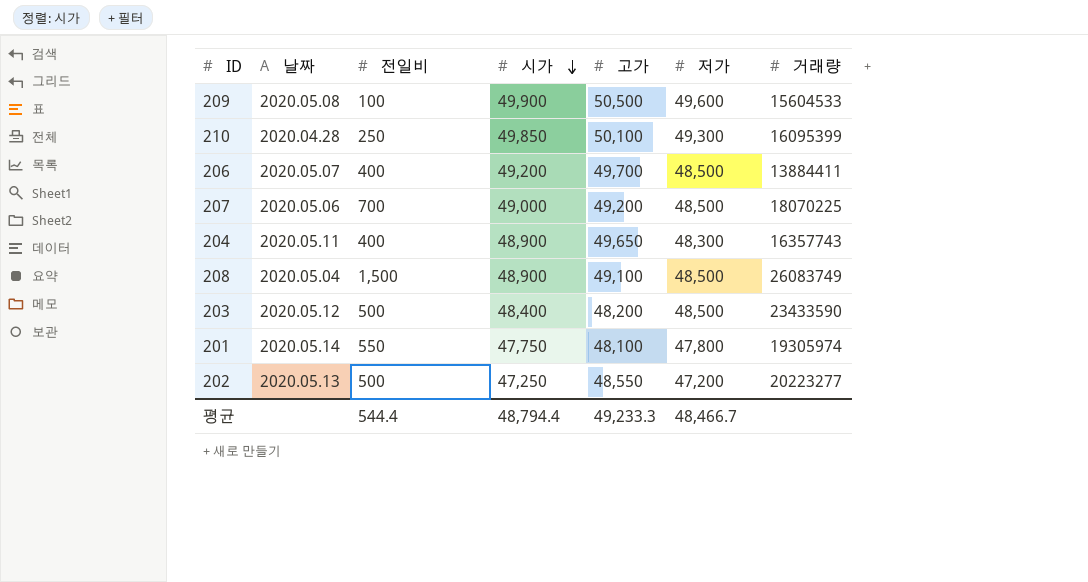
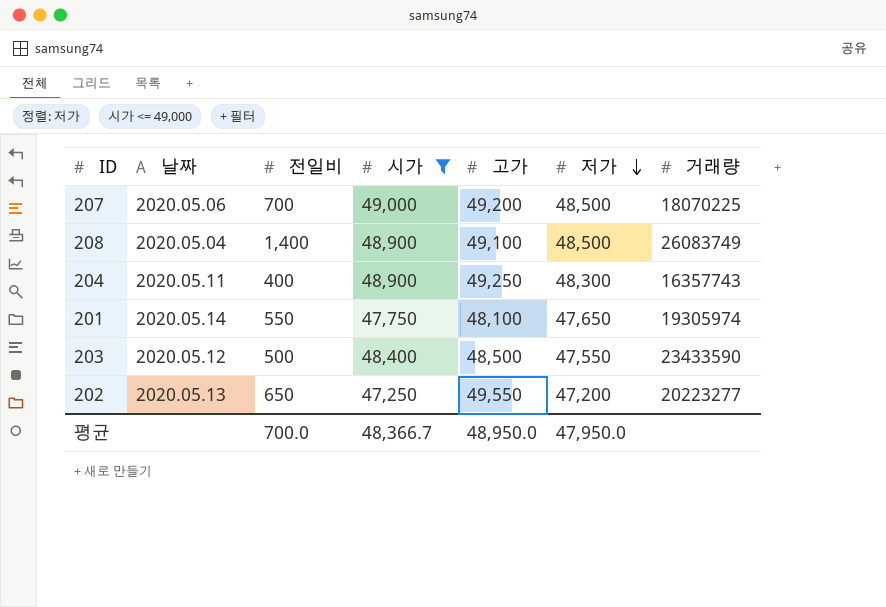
filter: none -> 시가 <= 49,000
row order: 시가 descending -> 저가 descending
208 | 전일비: 1,500 -> 1,400
204 | 고가: 49,650 -> 49,250
201 | 저가: 47,800 -> 47,650
203 | 고가: 48,200 -> 48,500
203 | 저가: 48,500 -> 47,550
202 | 전일비: 500 -> 650
202 | 고가: 48,550 -> 49,550
평균 | 전일비: 544.4 -> 700.0
평균 | 시가: 48,794.4 -> 48,366.7
평균 | 고가: 49,233.3 -> 48,950.0
평균 | 저가: 48,466.7 -> 47,950.0

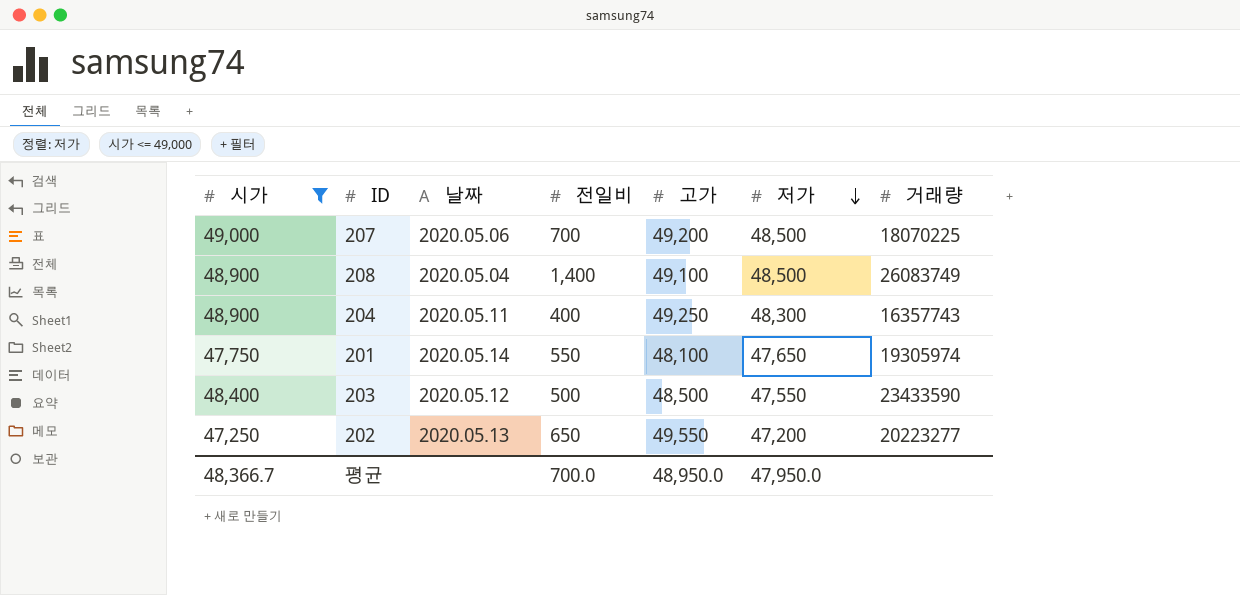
column 시가 | position: 4 -> 1

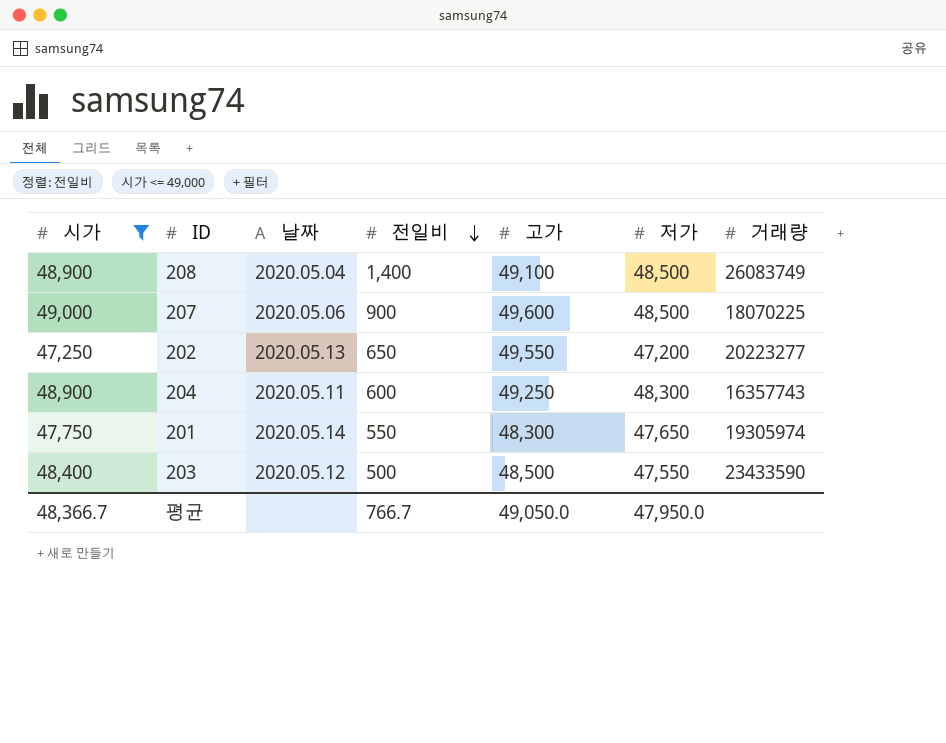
row order: 저가 descending -> 전일비 descending
207 | 전일비: 700 -> 900
207 | 고가: 49,200 -> 49,600
204 | 전일비: 400 -> 600
201 | 고가: 48,100 -> 48,300
평균 | 전일비: 700.0 -> 766.7
평균 | 고가: 48,950.0 -> 49,050.0

